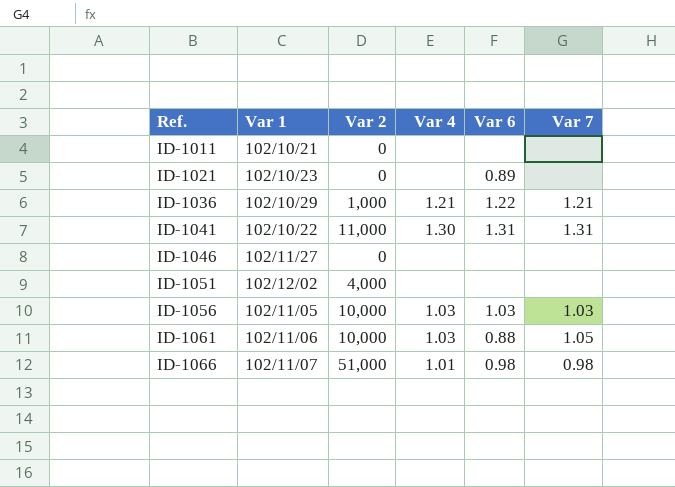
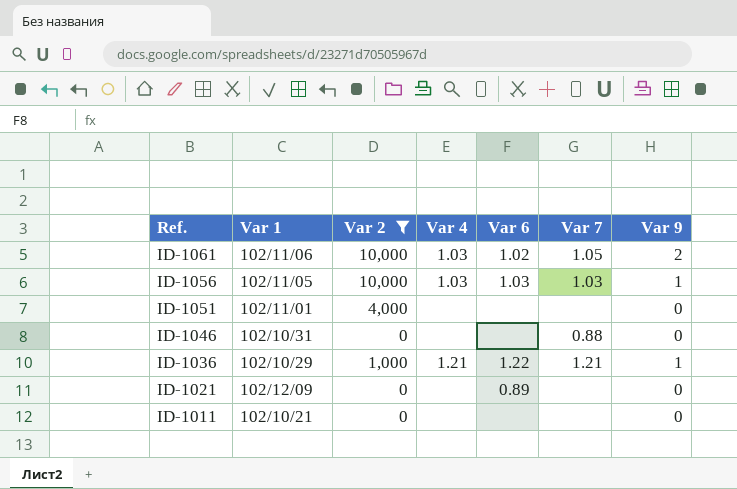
filter: none -> Var 2 <= 10,000
row order: Ref. ascending -> Ref. descending
column Var 9 | position: none -> 7
ID-1061 | Var 6: 0.88 -> 1.02
ID-1051 | Var 1: 102/12/02 -> 102/11/01
ID-1046 | Var 1: 102/11/27 -> 102/10/31
ID-1046 | Var 7: none -> 0.88
ID-1021 | Var 1: 102/10/23 -> 102/12/09

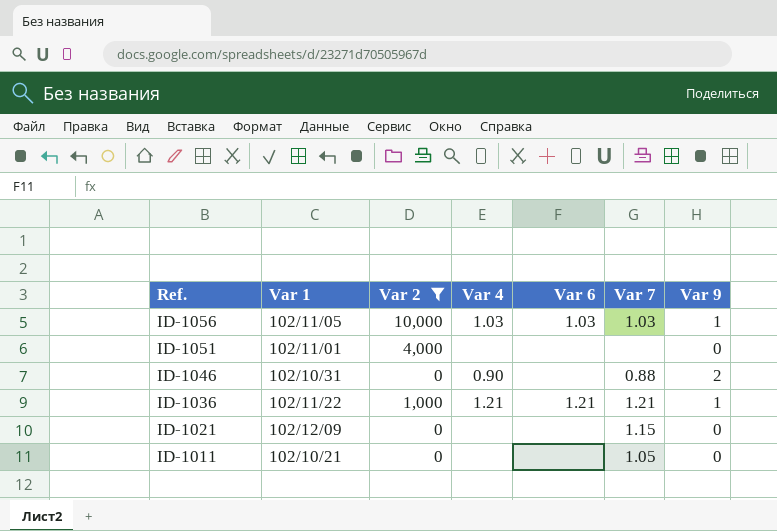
row ID-1061: 102/11/06 | 10,000 | 1.03 | 1.02 | 1.05 | 2 -> none
ID-1046 | Var 4: none -> 0.90
ID-1046 | Var 9: 0 -> 2
ID-1036 | Var 1: 102/10/29 -> 102/11/22
ID-1036 | Var 6: 1.22 -> 1.21
ID-1021 | Var 6: 0.89 -> none
ID-1021 | Var 7: none -> 1.15
ID-1011 | Var 7: none -> 1.05

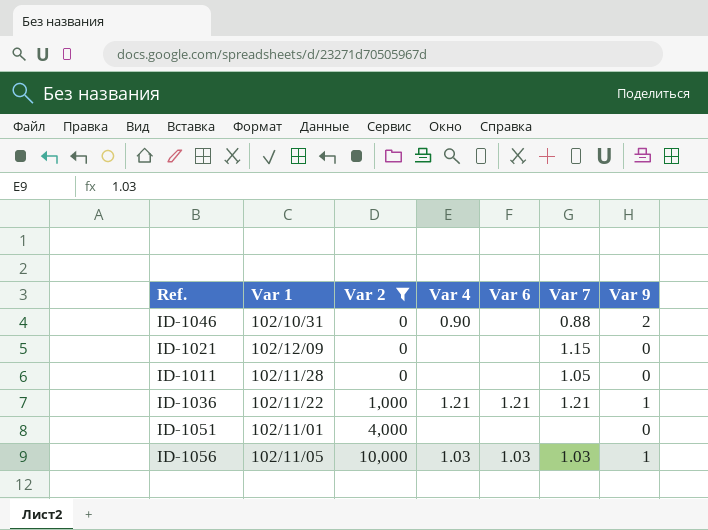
row order: Ref. descending -> Var 2 ascending
ID-1011 | Var 1: 102/10/21 -> 102/11/28

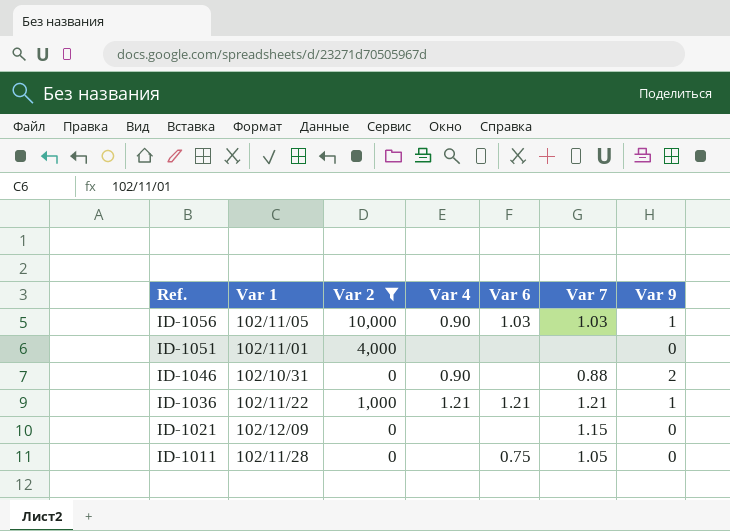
row order: Var 2 ascending -> Ref. descending
ID-1056 | Var 4: 1.03 -> 0.90
ID-1011 | Var 6: none -> 0.75

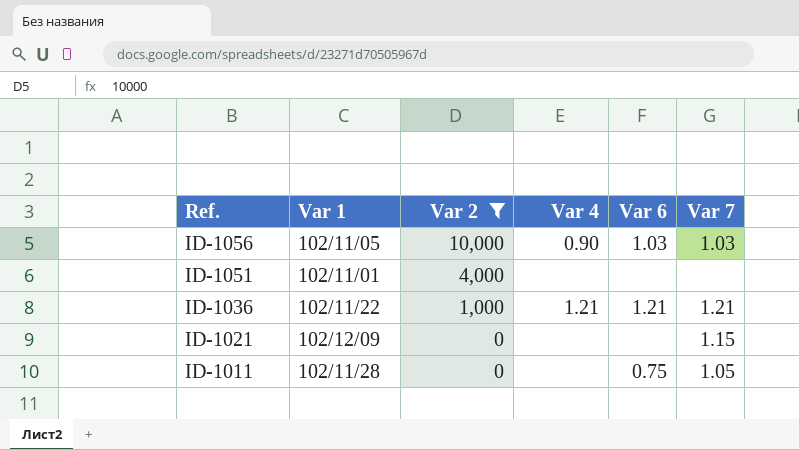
column Var 9 | position: 7 -> none
row ID-1046: 102/10/31 | 0 | 0.90 | none | 0.88 | 2 -> none

